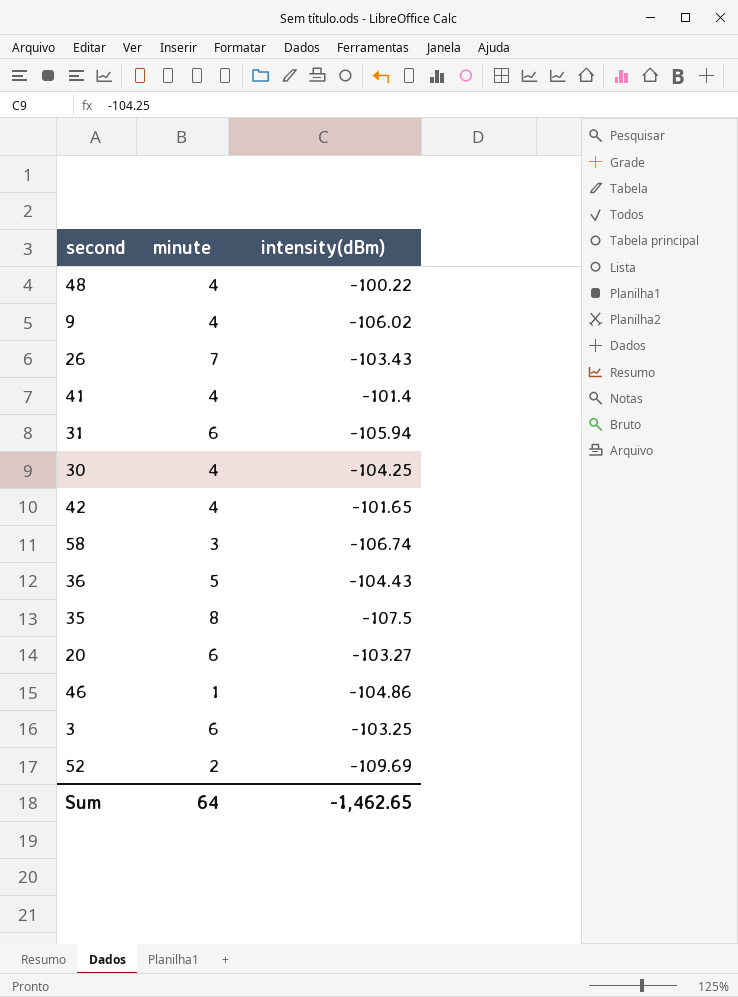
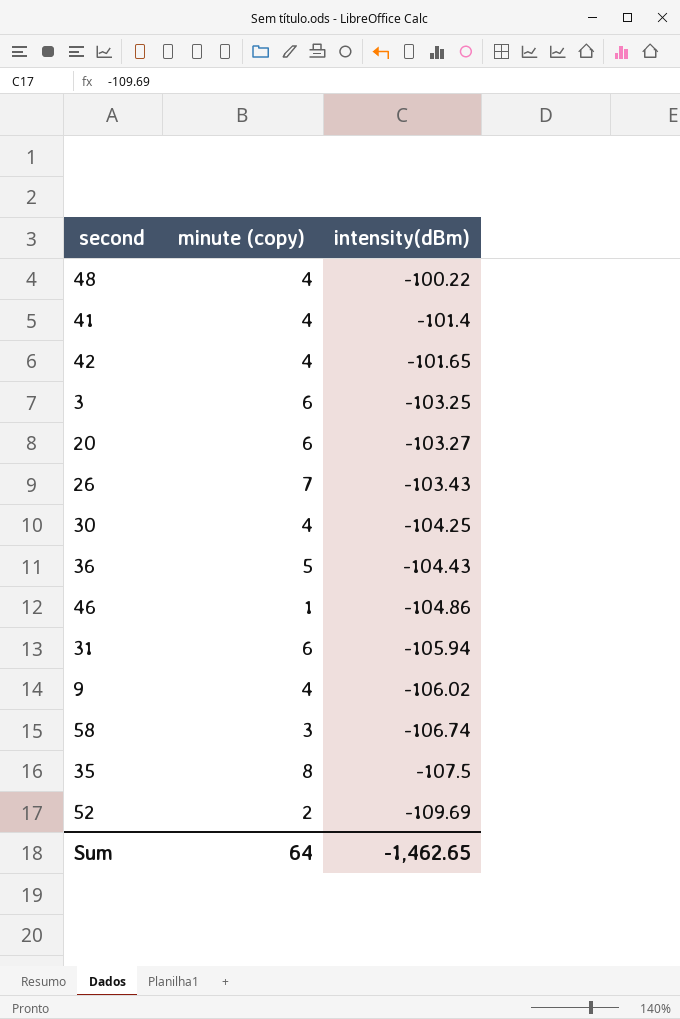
row order: none -> intensity(dBm) descending
column name: minute -> minute (copy)

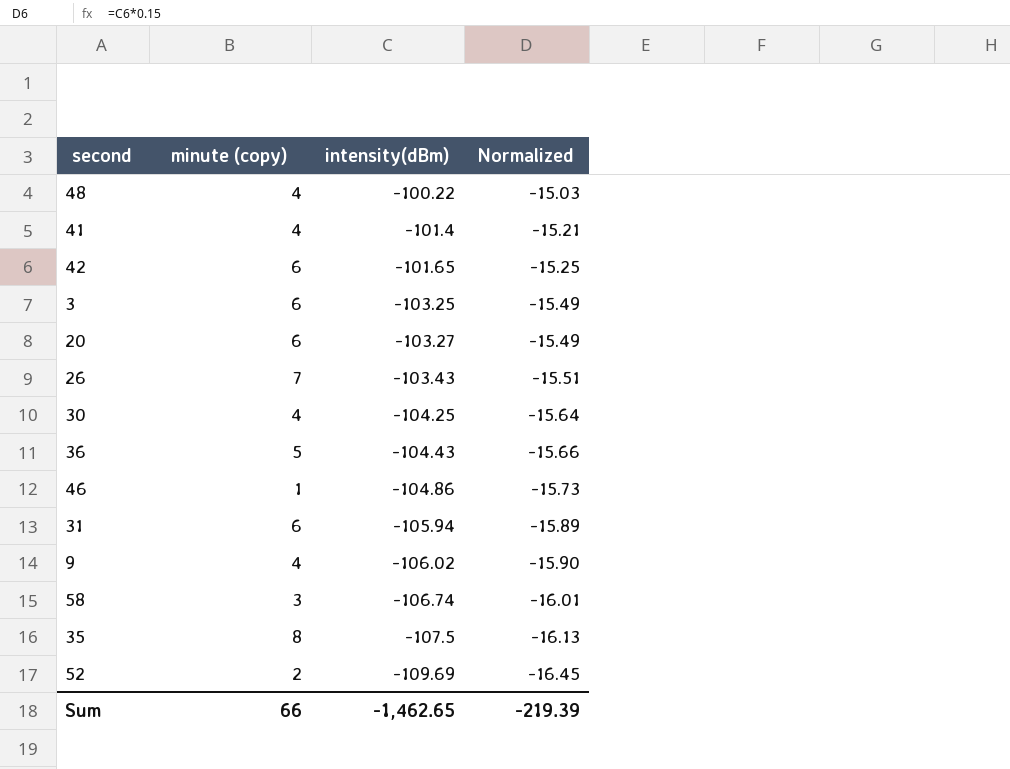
column Normalized | formula: none -> [intensity(dBm)] * 0.15
42 | minute (copy): 4 -> 6
Sum | minute (copy): 64 -> 66

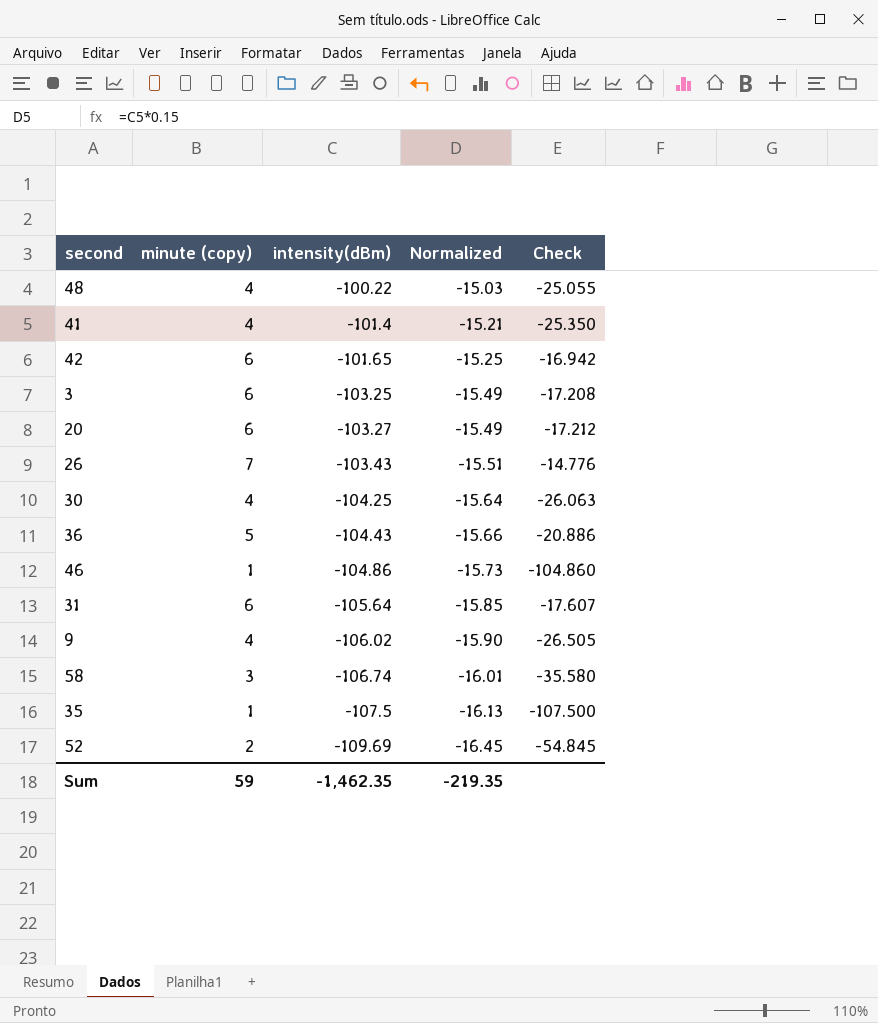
column Check | formula: none -> [intensity(dBm)] / [minute (copy)]
31 | intensity(dBm): -105.94 -> -105.64
31 | Normalized: -15.89 -> -15.85
35 | minute (copy): 8 -> 1
Sum | minute (copy): 66 -> 59
Sum | intensity(dBm): -1,462.65 -> -1,462.35
Sum | Normalized: -219.39 -> -219.35

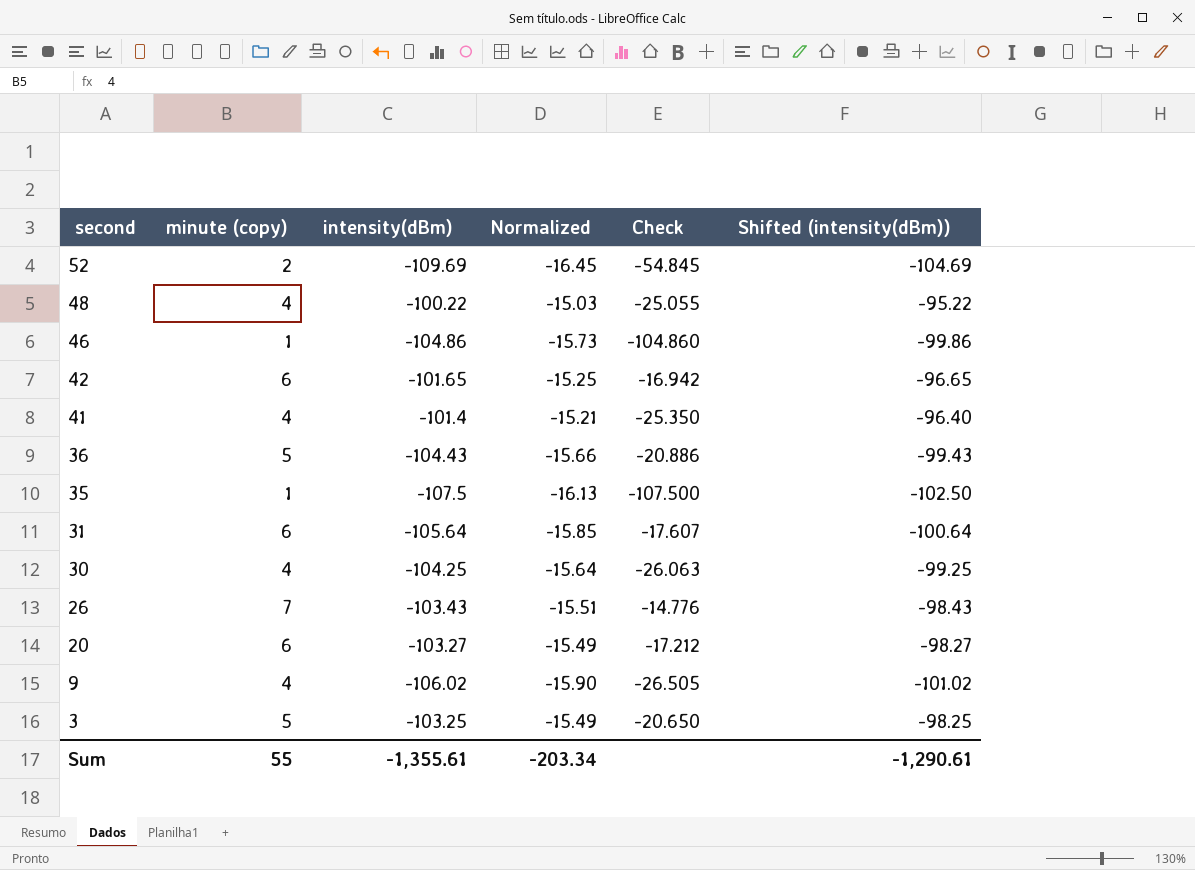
row order: intensity(dBm) descending -> second descending
column Shifted (intensity(dBm)) | formula: none -> [intensity(dBm)] + 5
row 58: 3 | -106.74 | -16.01 | -35.580 -> none
3 | minute (copy): 6 -> 5
3 | Check: -17.208 -> -20.650
Sum | minute (copy): 59 -> 55
Sum | intensity(dBm): -1,462.35 -> -1,355.61
Sum | Normalized: -219.35 -> -203.34

